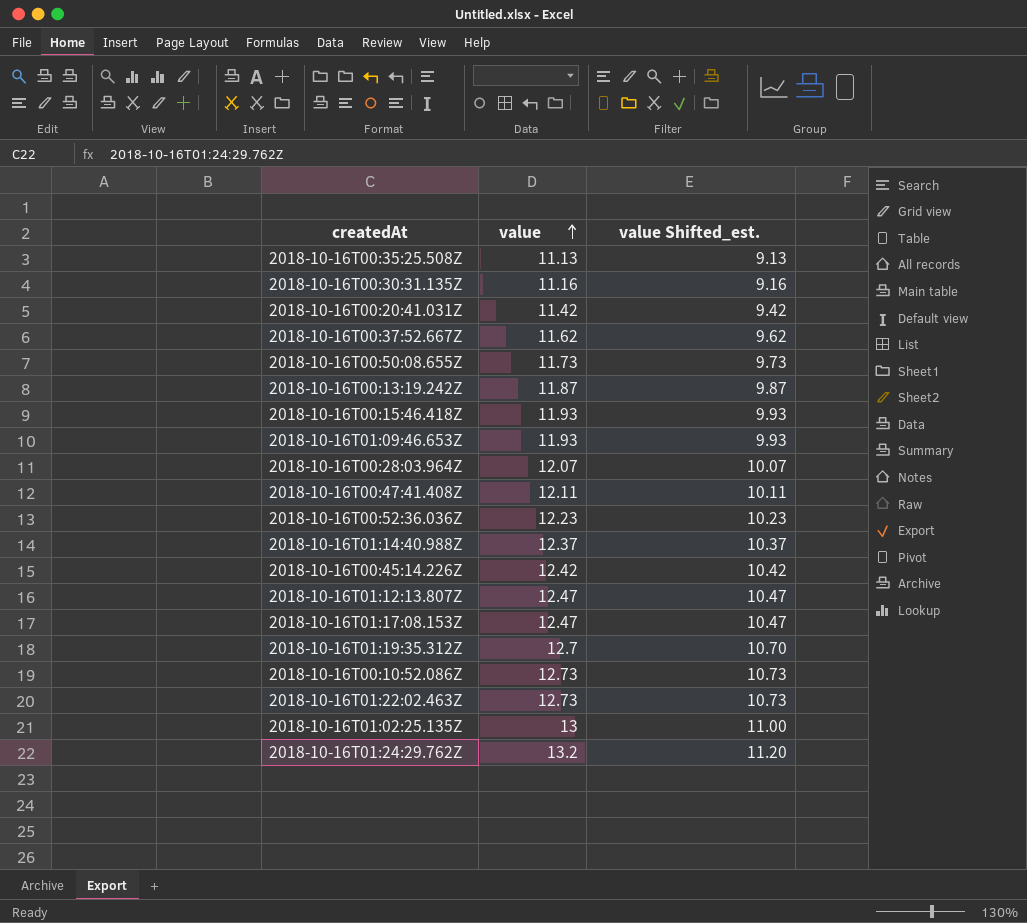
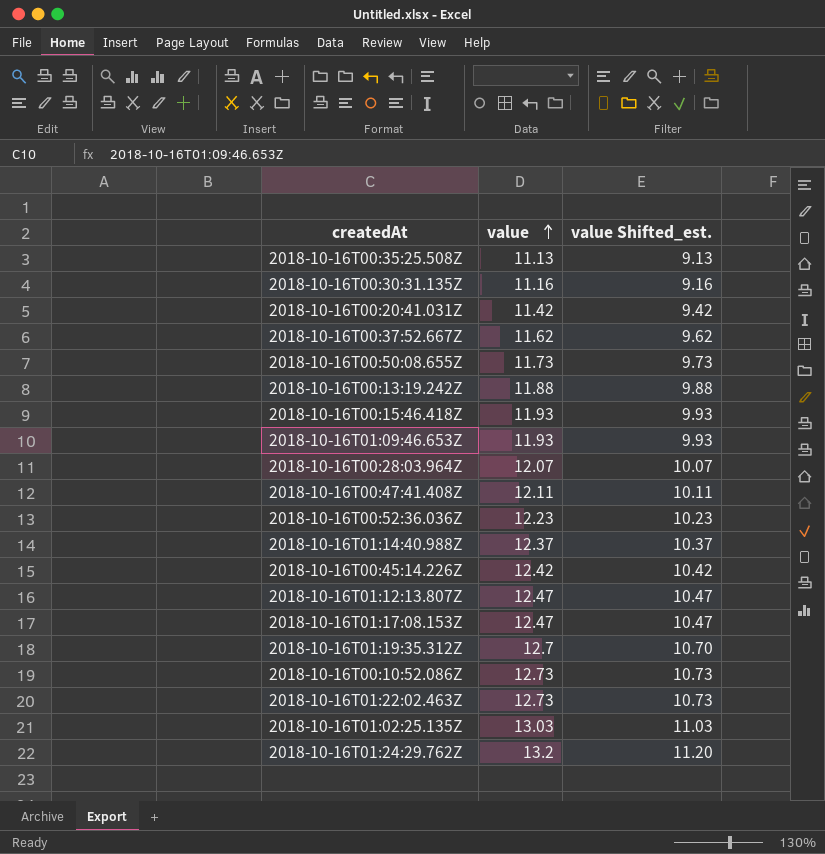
2018-10-16T00:13:19.242Z | value: 11.87 -> 11.88
2018-10-16T00:13:19.242Z | value Shifted_est.: 9.87 -> 9.88
2018-10-16T01:02:25.135Z | value: 13 -> 13.03
2018-10-16T01:02:25.135Z | value Shifted_est.: 11.00 -> 11.03

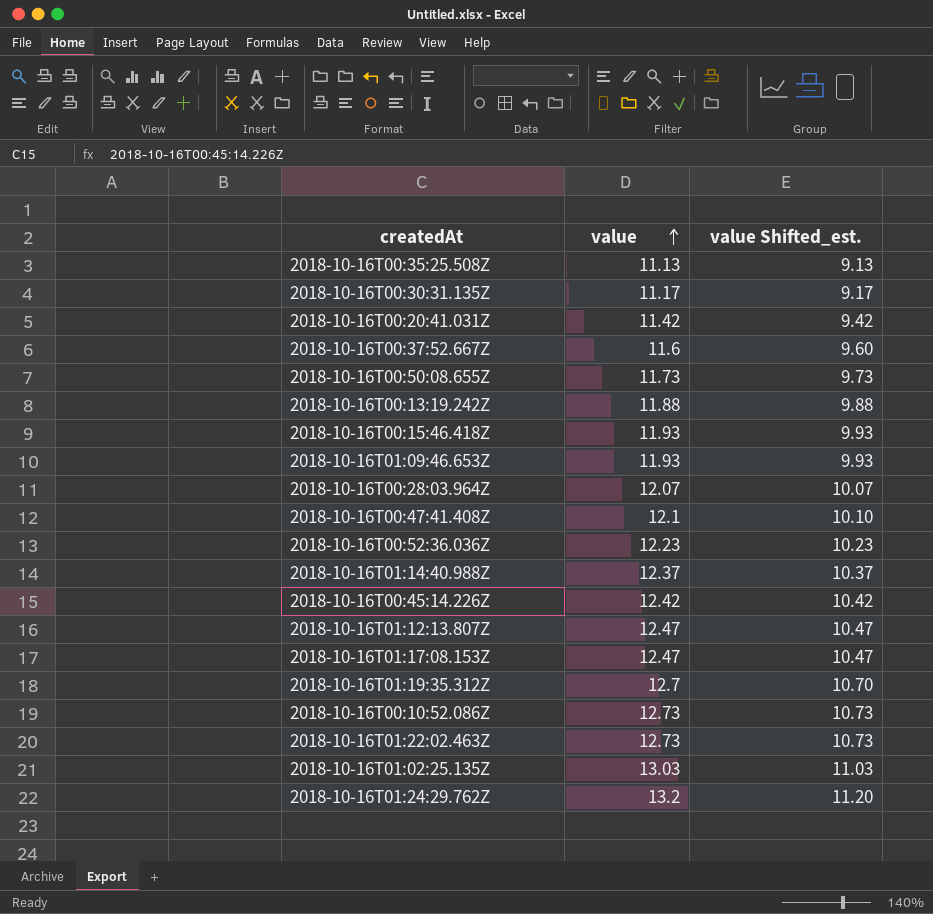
2018-10-16T00:30:31.135Z | value: 11.16 -> 11.17
2018-10-16T00:30:31.135Z | value Shifted_est.: 9.16 -> 9.17
2018-10-16T00:37:52.667Z | value: 11.62 -> 11.6
2018-10-16T00:37:52.667Z | value Shifted_est.: 9.62 -> 9.60
2018-10-16T00:47:41.408Z | value: 12.11 -> 12.1
2018-10-16T00:47:41.408Z | value Shifted_est.: 10.11 -> 10.10

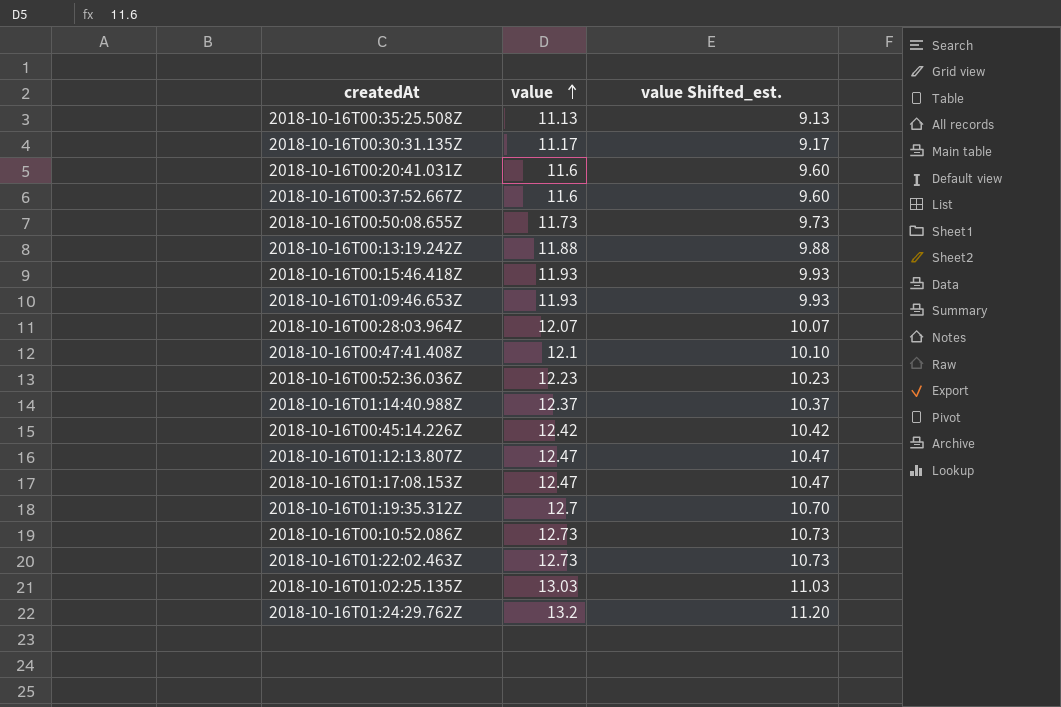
2018-10-16T00:20:41.031Z | value: 11.42 -> 11.6
2018-10-16T00:20:41.031Z | value Shifted_est.: 9.42 -> 9.60

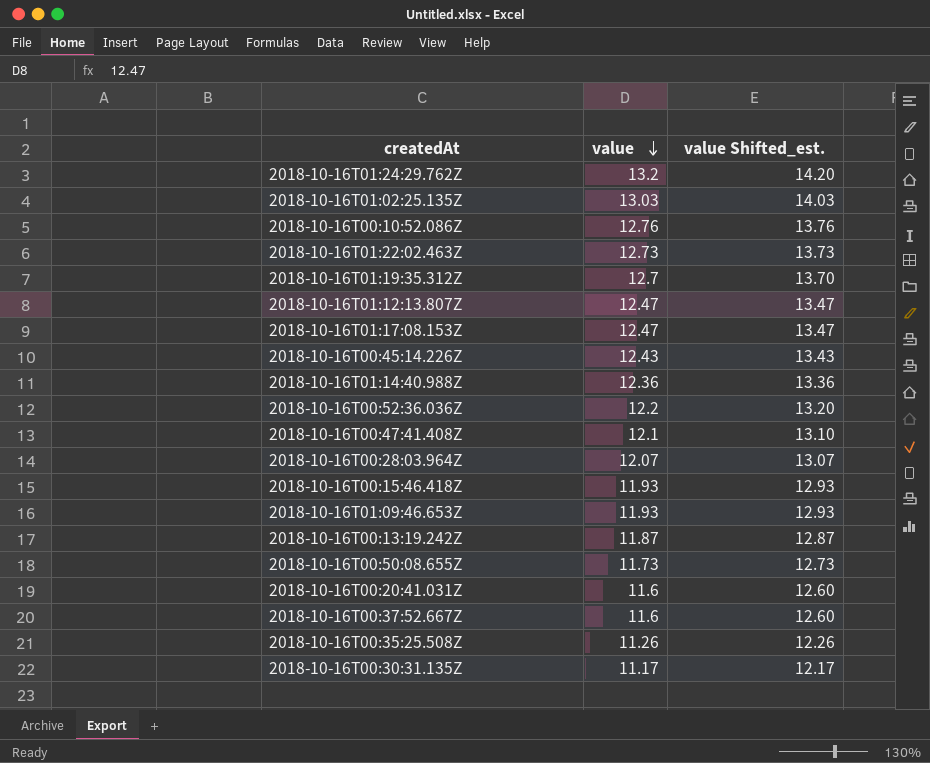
row order: value ascending -> value descending
column value Shifted_est. | formula: [value] - 2 -> [value] + 1
2018-10-16T00:10:52.086Z | value: 12.73 -> 12.76
2018-10-16T00:45:14.226Z | value: 12.42 -> 12.43
2018-10-16T01:14:40.988Z | value: 12.37 -> 12.36
2018-10-16T00:52:36.036Z | value: 12.23 -> 12.2
2018-10-16T00:13:19.242Z | value: 11.88 -> 11.87
2018-10-16T00:35:25.508Z | value: 11.13 -> 11.26

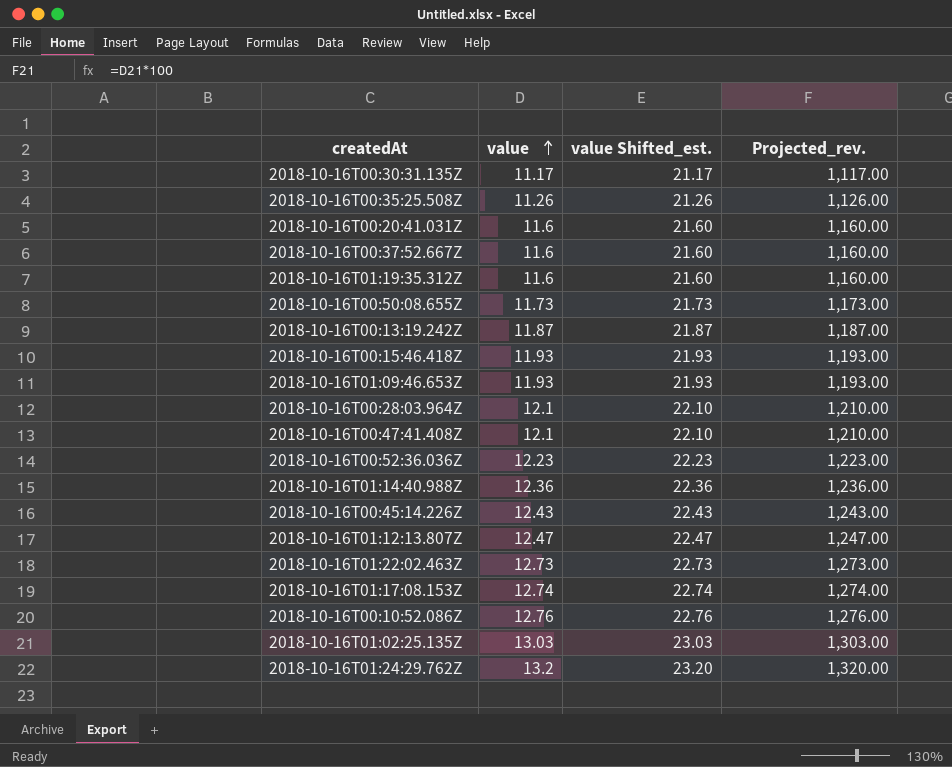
row order: value descending -> value ascending
column value Shifted_est. | formula: [value] + 1 -> [value] + 10
column Projected_rev. | formula: none -> [value] * 100
2018-10-16T01:19:35.312Z | value: 12.7 -> 11.6
2018-10-16T00:28:03.964Z | value: 12.07 -> 12.1
2018-10-16T00:52:36.036Z | value: 12.2 -> 12.23
2018-10-16T01:17:08.153Z | value: 12.47 -> 12.74

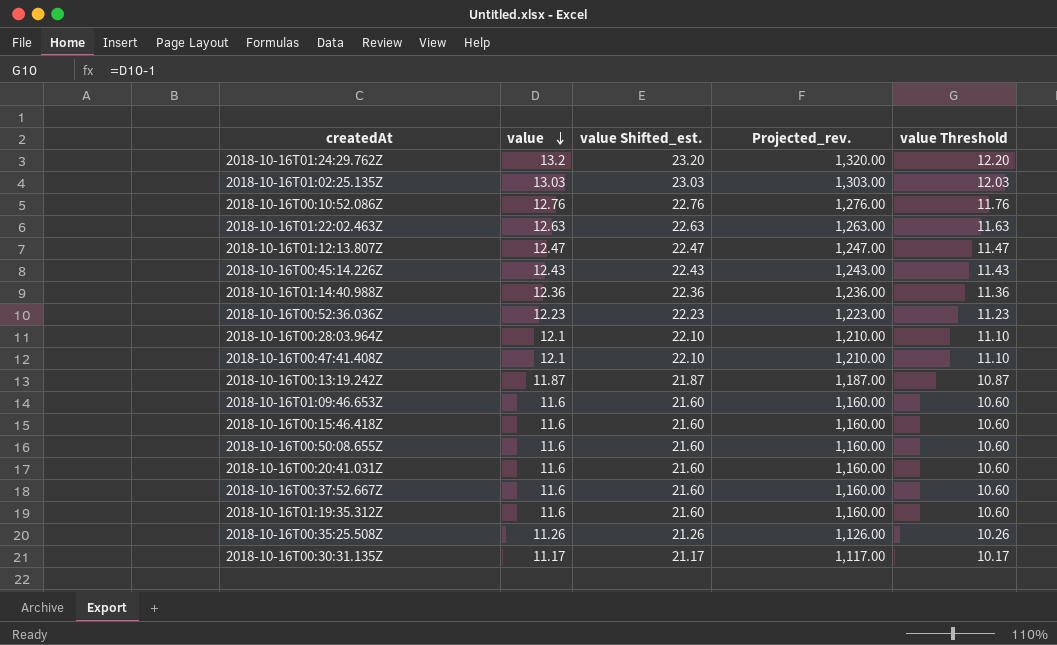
row order: value ascending -> value descending
column value Threshold | formula: none -> [value] - 1
row 2018-10-16T01:17:08.153Z: 12.74 | 22.74 | 1,274.00 -> none
2018-10-16T01:22:02.463Z | value: 12.73 -> 12.63
2018-10-16T01:22:02.463Z | value Shifted_est.: 22.73 -> 22.63
2018-10-16T01:22:02.463Z | Projected_rev.: 1,273.00 -> 1,263.00
2018-10-16T01:09:46.653Z | value: 11.93 -> 11.6
2018-10-16T01:09:46.653Z | value Shifted_est.: 21.93 -> 21.60
2018-10-16T01:09:46.653Z | Projected_rev.: 1,193.00 -> 1,160.00
2018-10-16T00:15:46.418Z | value: 11.93 -> 11.6
2018-10-16T00:15:46.418Z | value Shifted_est.: 21.93 -> 21.60
2018-10-16T00:15:46.418Z | Projected_rev.: 1,193.00 -> 1,160.00
2018-10-16T00:50:08.655Z | value: 11.73 -> 11.6
2018-10-16T00:50:08.655Z | value Shifted_est.: 21.73 -> 21.60
2018-10-16T00:50:08.655Z | Projected_rev.: 1,173.00 -> 1,160.00

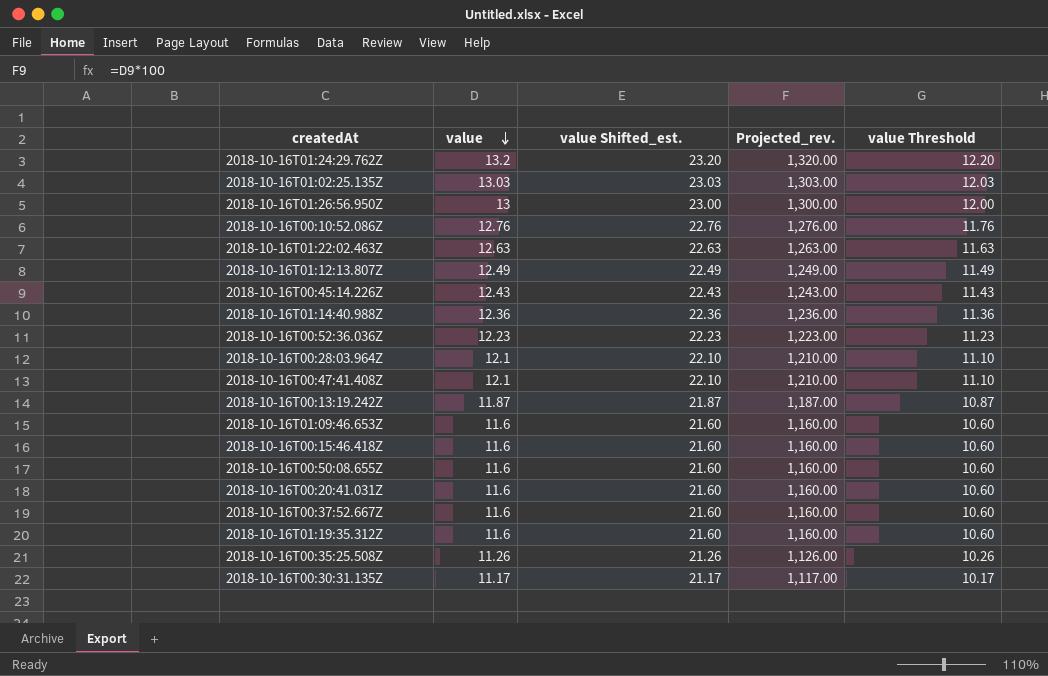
row 2018-10-16T01:26:56.950Z: none -> 13 | 23.00 | 1,300.00 | 12.00
2018-10-16T01:12:13.807Z | value: 12.47 -> 12.49
2018-10-16T01:12:13.807Z | value Shifted_est.: 22.47 -> 22.49
2018-10-16T01:12:13.807Z | Projected_rev.: 1,247.00 -> 1,249.00
2018-10-16T01:12:13.807Z | value Threshold: 11.47 -> 11.49

